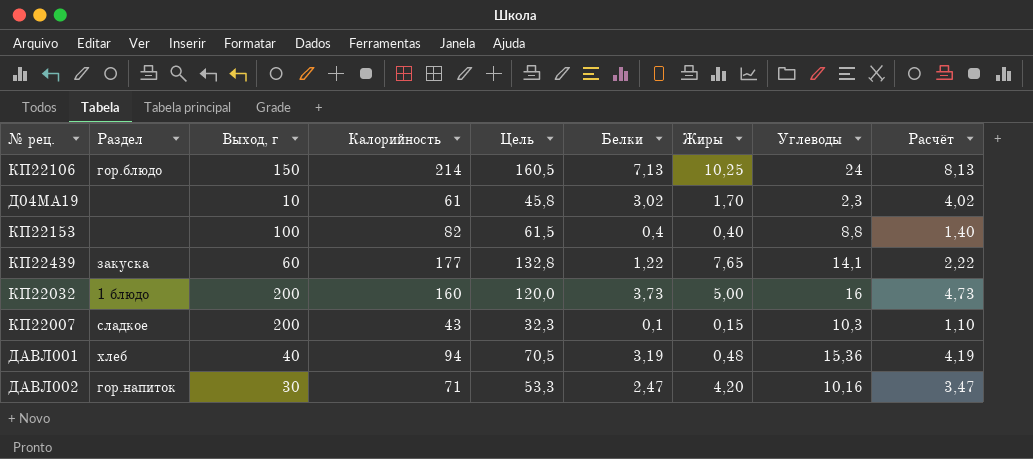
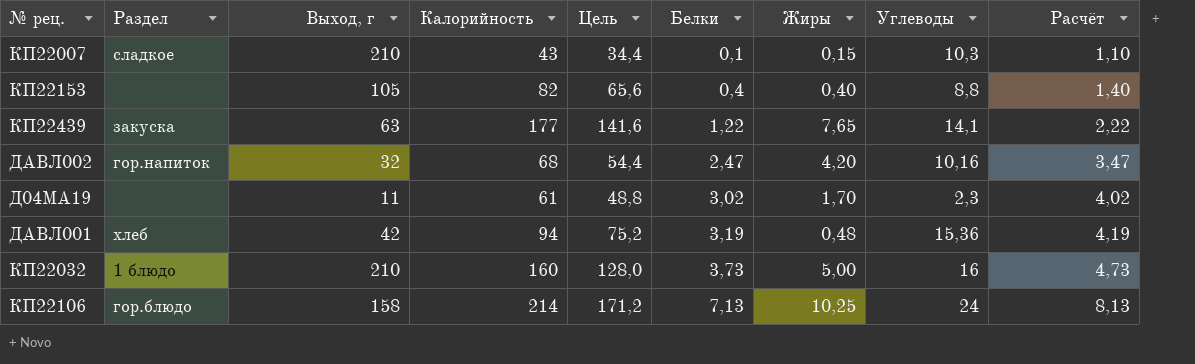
row order: none -> Белки ascending
column Цель | formula: [Калорийность] * 0,75 -> [Калорийность] * 0,8
КП22007 | Выход, г: 200 -> 210
КП22153 | Выход, г: 100 -> 105
КП22439 | Выход, г: 60 -> 63
ДАВЛ002 | Выход, г: 30 -> 32
ДАВЛ002 | Калорийность: 71 -> 68
Д04МА19 | Выход, г: 10 -> 11
ДАВЛ001 | Выход, г: 40 -> 42
КП22032 | Выход, г: 200 -> 210
КП22106 | Выход, г: 150 -> 158

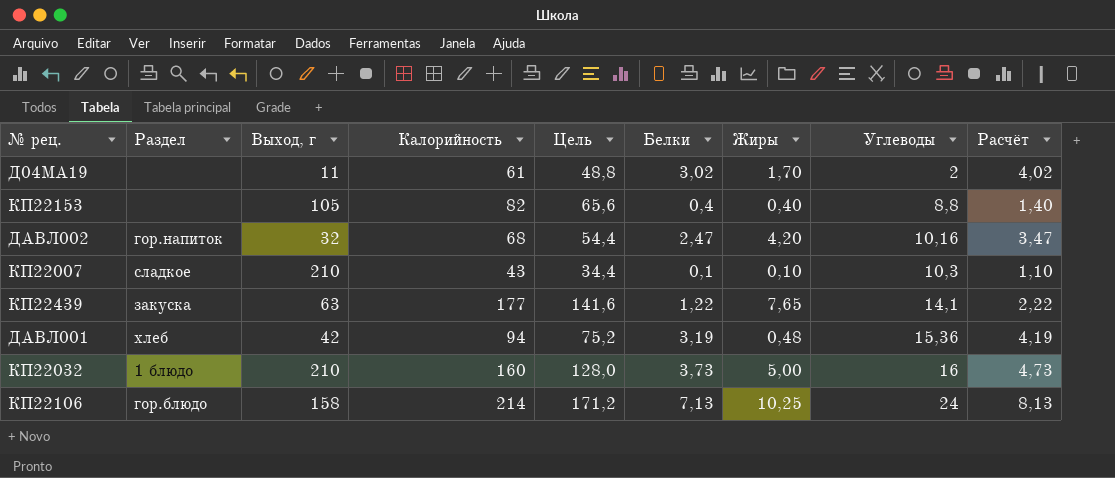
row order: Белки ascending -> Углеводы ascending
Д04МА19 | Углеводы: 2,3 -> 2
КП22007 | Жиры: 0,15 -> 0,10

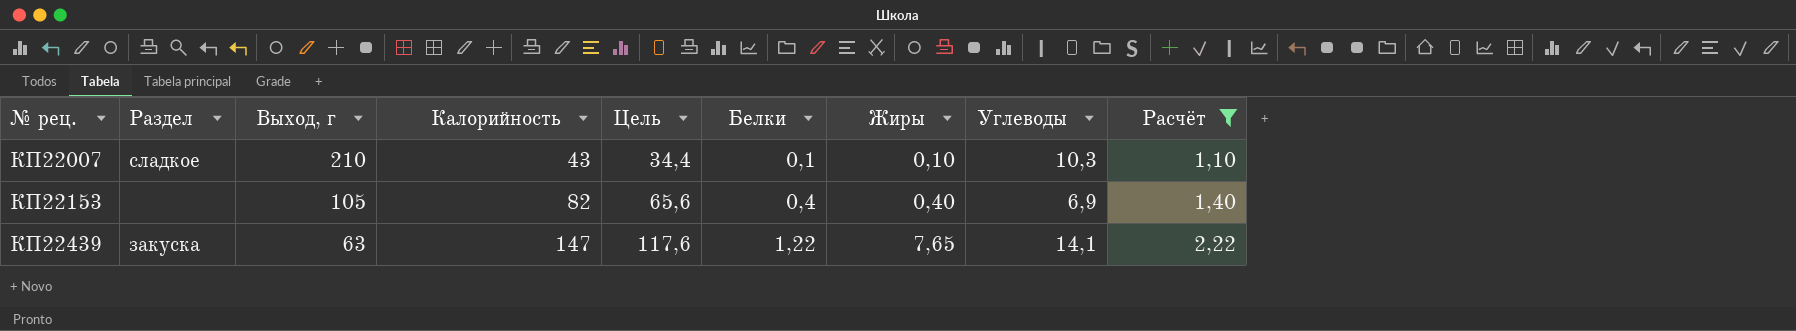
filter: none -> Расчёт <= 2,22
row order: Углеводы ascending -> № рец. ascending
КП22153 | Углеводы: 8,8 -> 6,9
КП22439 | Калорийность: 177 -> 147
КП22439 | Цель: 141,6 -> 117,6

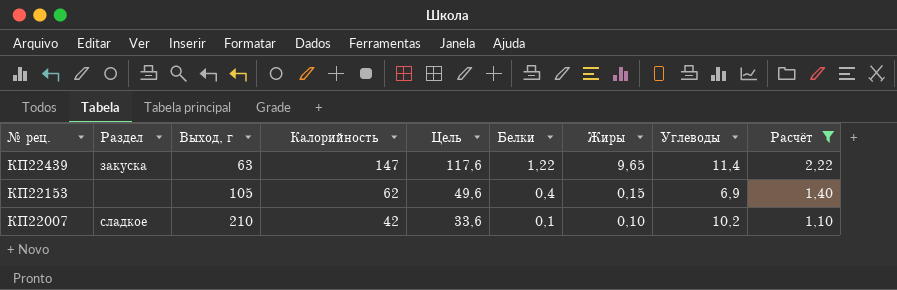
row order: № рец. ascending -> № рец. descending
КП22439 | Жиры: 7,65 -> 9,65
КП22439 | Углеводы: 14,1 -> 11,4
КП22153 | Калорийность: 82 -> 62
КП22153 | Цель: 65,6 -> 49,6
КП22153 | Жиры: 0,40 -> 0,15
КП22007 | Калорийность: 43 -> 42
КП22007 | Цель: 34,4 -> 33,6
КП22007 | Углеводы: 10,3 -> 10,2

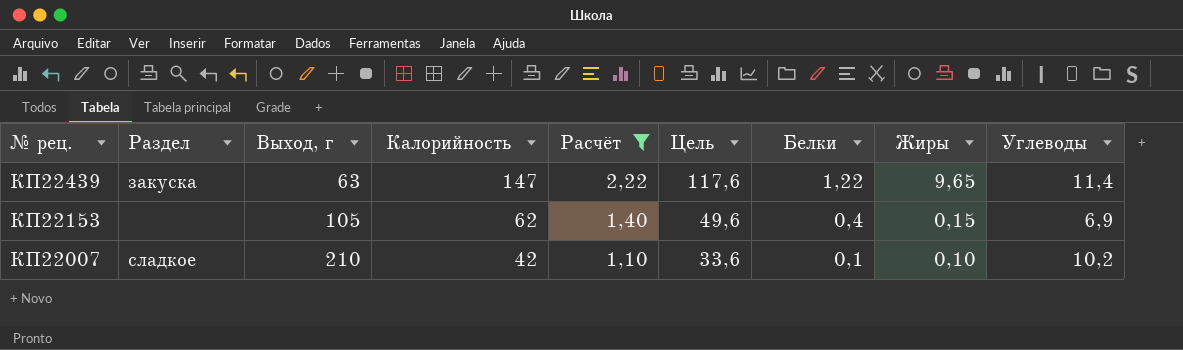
column Расчёт | position: 9 -> 5

